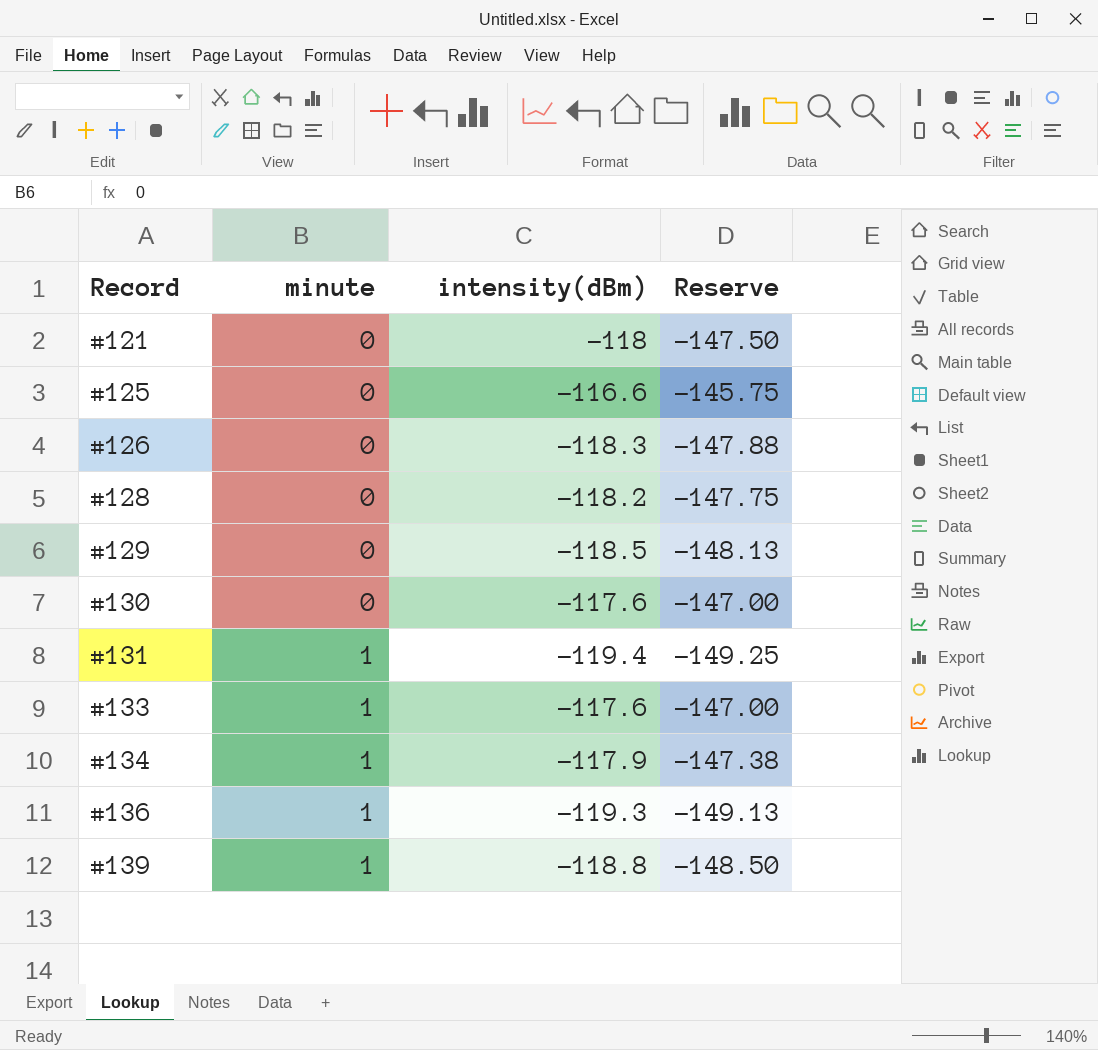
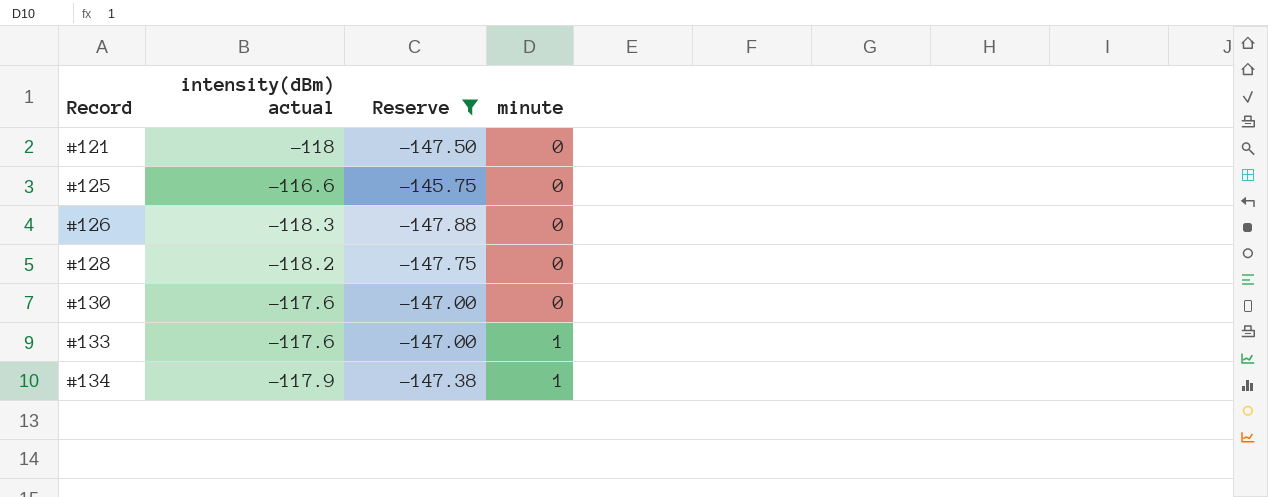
filter: none -> Reserve >= -147.88
column name: intensity(dBm) -> intensity(dBm) actual
column minute | position: 2 -> 4

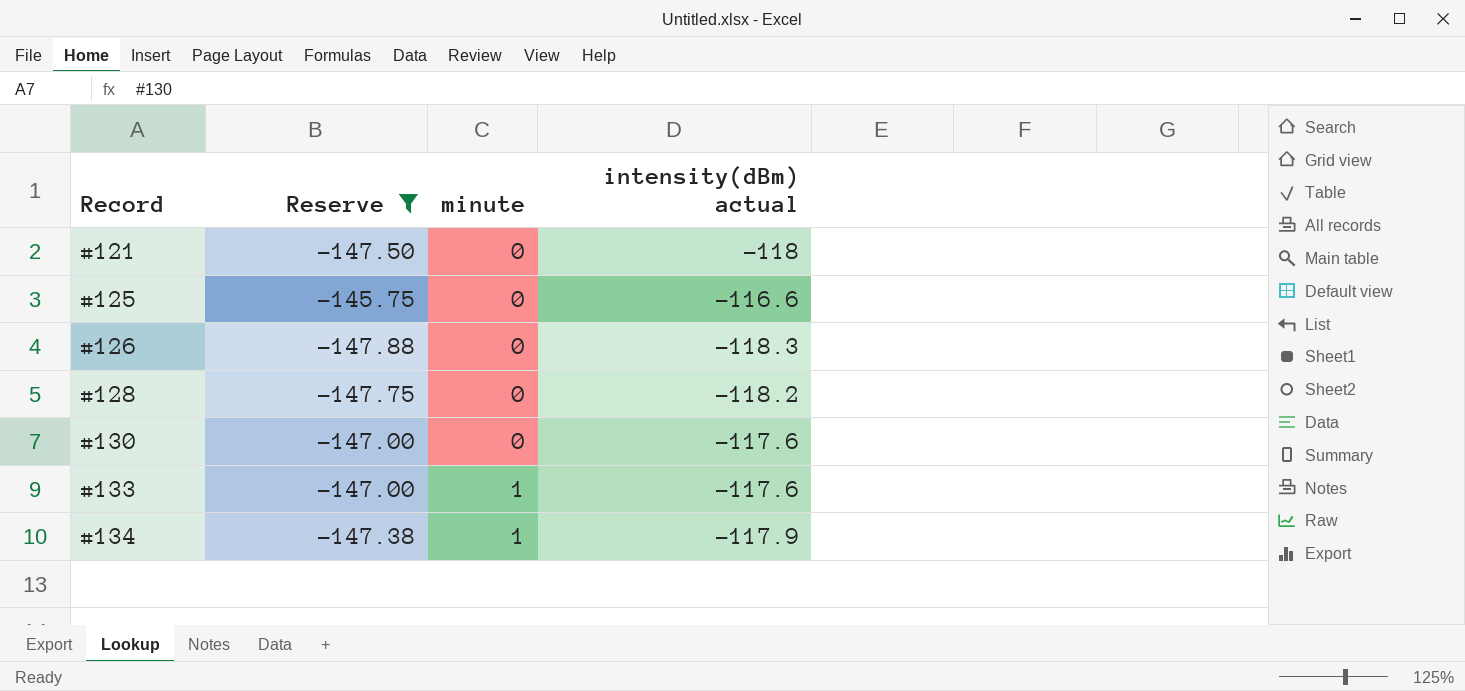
column intensity(dBm) actual | position: 2 -> 4

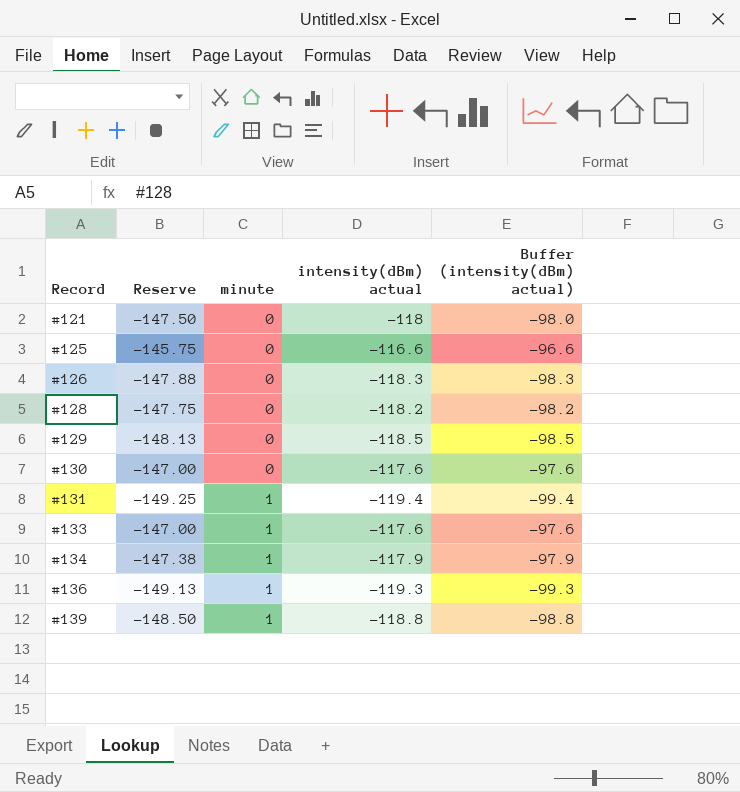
filter: Reserve >= -147.88 -> none
column Buffer (intensity(dBm) actual) | formula: none -> [intensity(dBm) actual] + 20

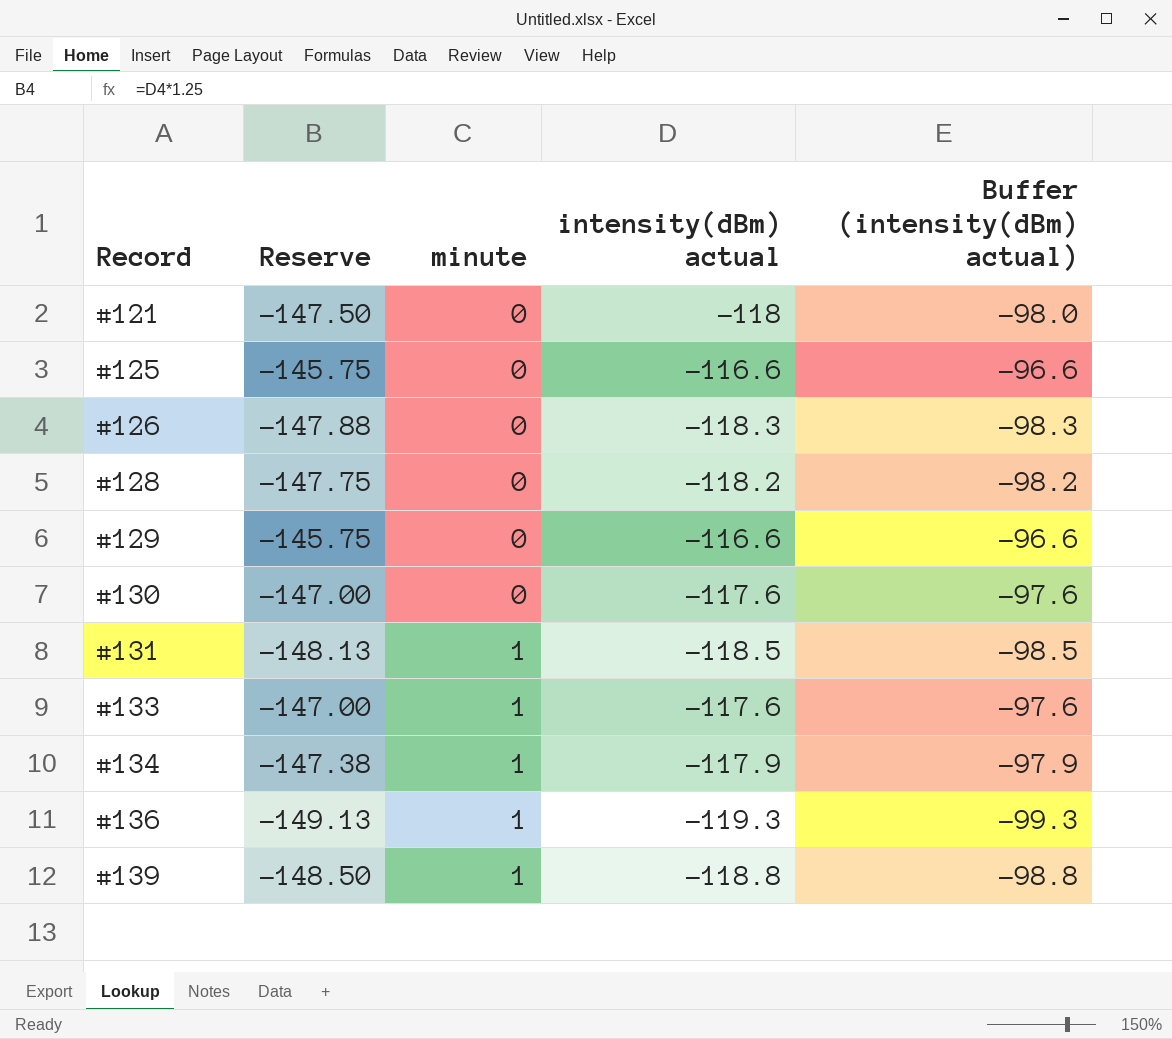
#129 | Reserve: -148.13 -> -145.75
#129 | intensity(dBm) actual: -118.5 -> -116.6
#129 | Buffer (intensity(dBm) actual): -98.5 -> -96.6
#131 | Reserve: -149.25 -> -148.13
#131 | intensity(dBm) actual: -119.4 -> -118.5
#131 | Buffer (intensity(dBm) actual): -99.4 -> -98.5

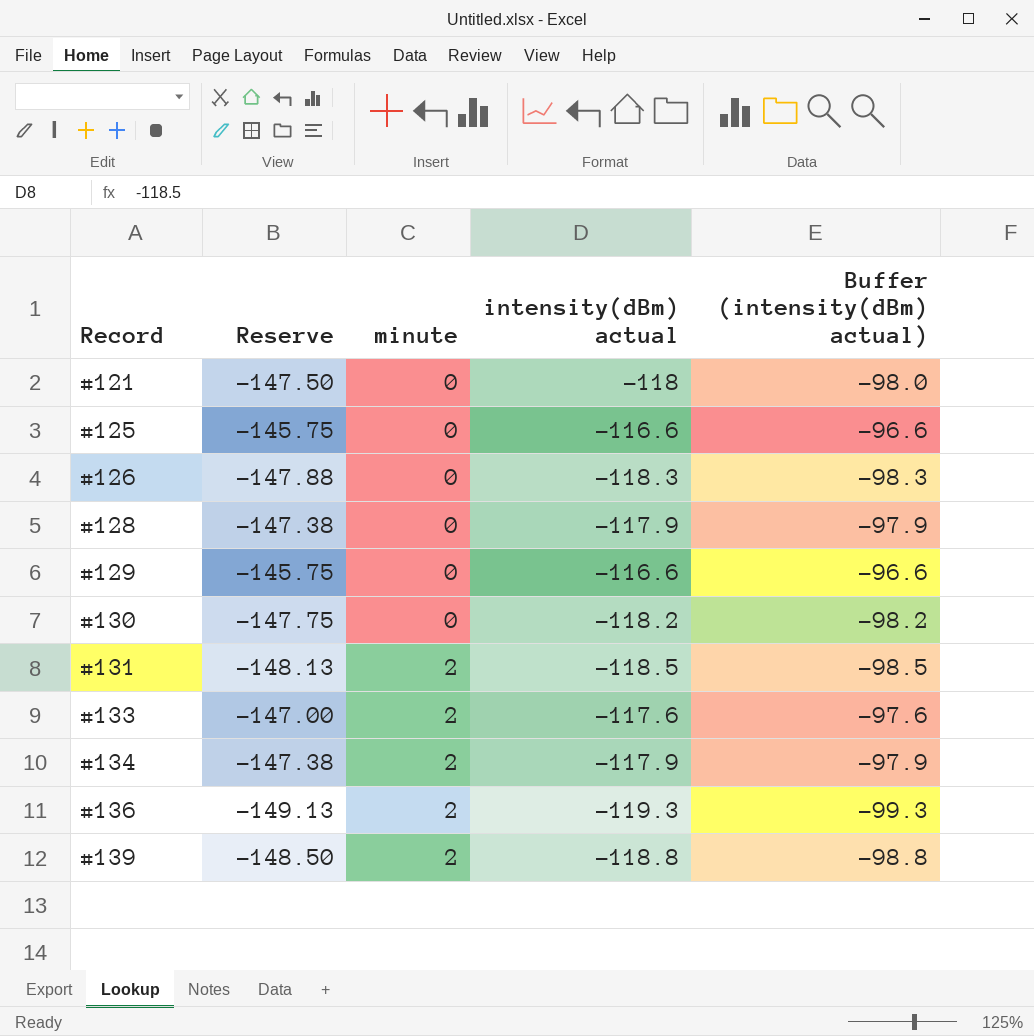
#128 | Reserve: -147.75 -> -147.38
#128 | intensity(dBm) actual: -118.2 -> -117.9
#128 | Buffer (intensity(dBm) actual): -98.2 -> -97.9
#130 | Reserve: -147.00 -> -147.75
#130 | intensity(dBm) actual: -117.6 -> -118.2
#130 | Buffer (intensity(dBm) actual): -97.6 -> -98.2
#131 | minute: 1 -> 2
#133 | minute: 1 -> 2
#134 | minute: 1 -> 2
#136 | minute: 1 -> 2
#139 | minute: 1 -> 2

